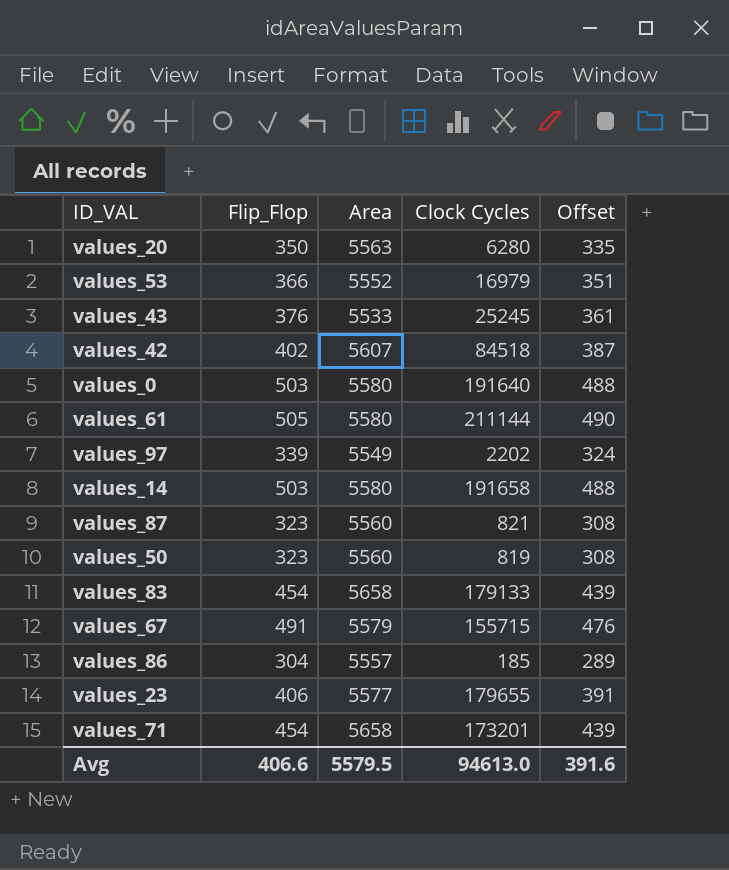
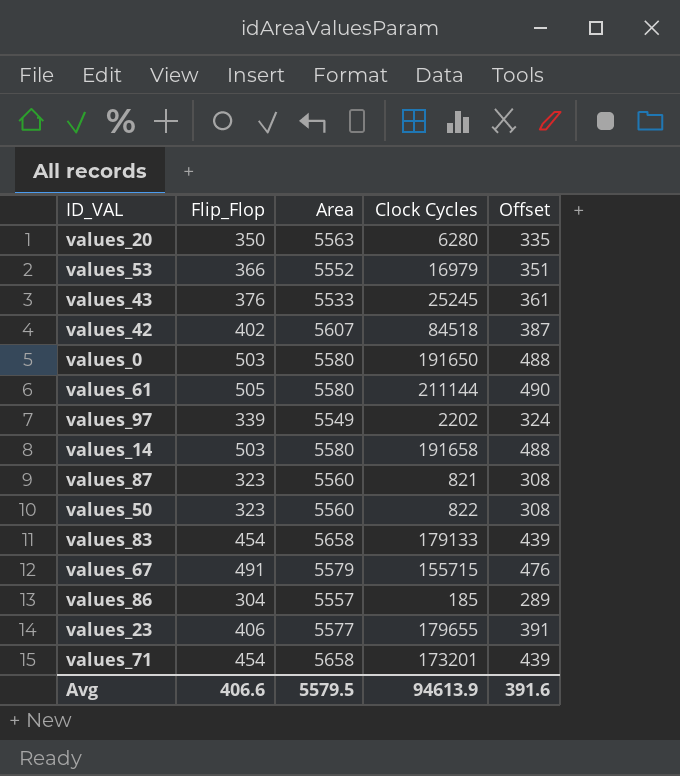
values_0 | Clock Cycles: 191640 -> 191650
values_50 | Clock Cycles: 819 -> 822
Avg | Clock Cycles: 94613.0 -> 94613.9

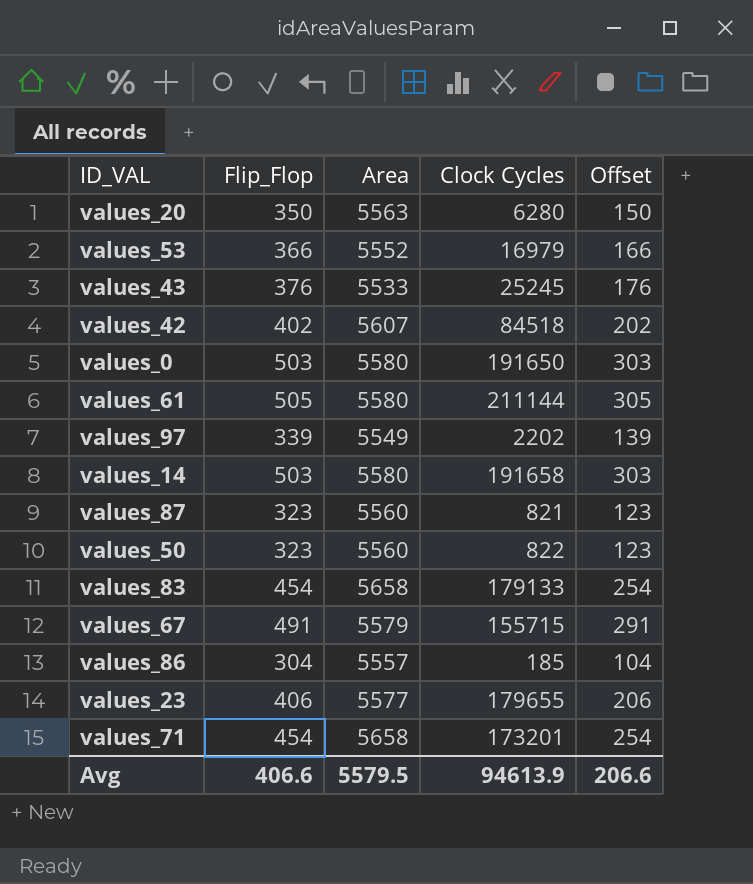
column Offset | formula: [Flip_Flop] - 15 -> [Flip_Flop] - 200
Avg | Offset: 391.6 -> 206.6

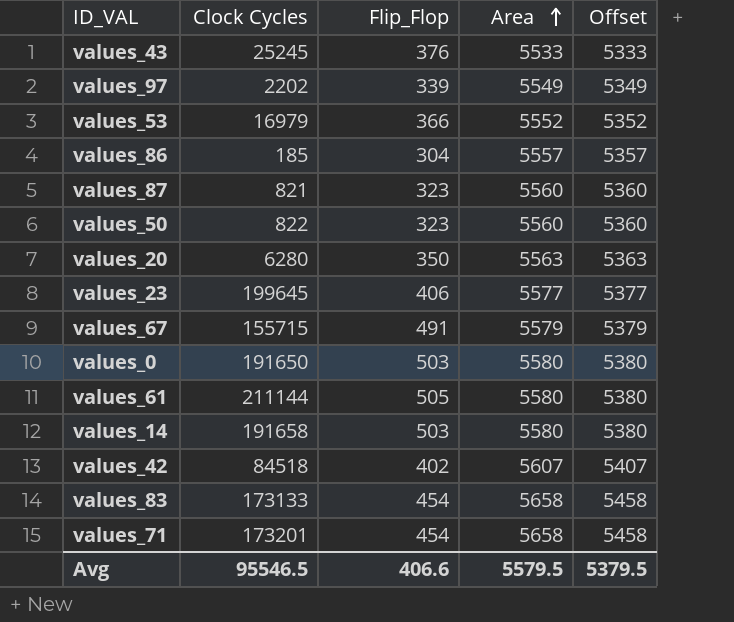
row order: none -> Area ascending
column Clock Cycles | position: 4 -> 2
column Offset | formula: [Flip_Flop] - 200 -> [Area] - 200
values_23 | Clock Cycles: 179655 -> 199645
values_83 | Clock Cycles: 179133 -> 173133
Avg | Clock Cycles: 94613.9 -> 95546.5
Avg | Offset: 206.6 -> 5379.5

